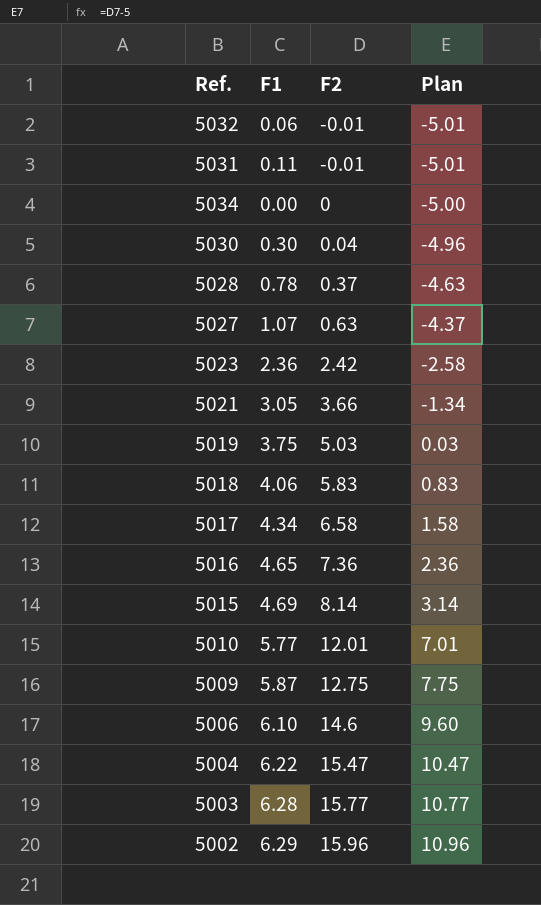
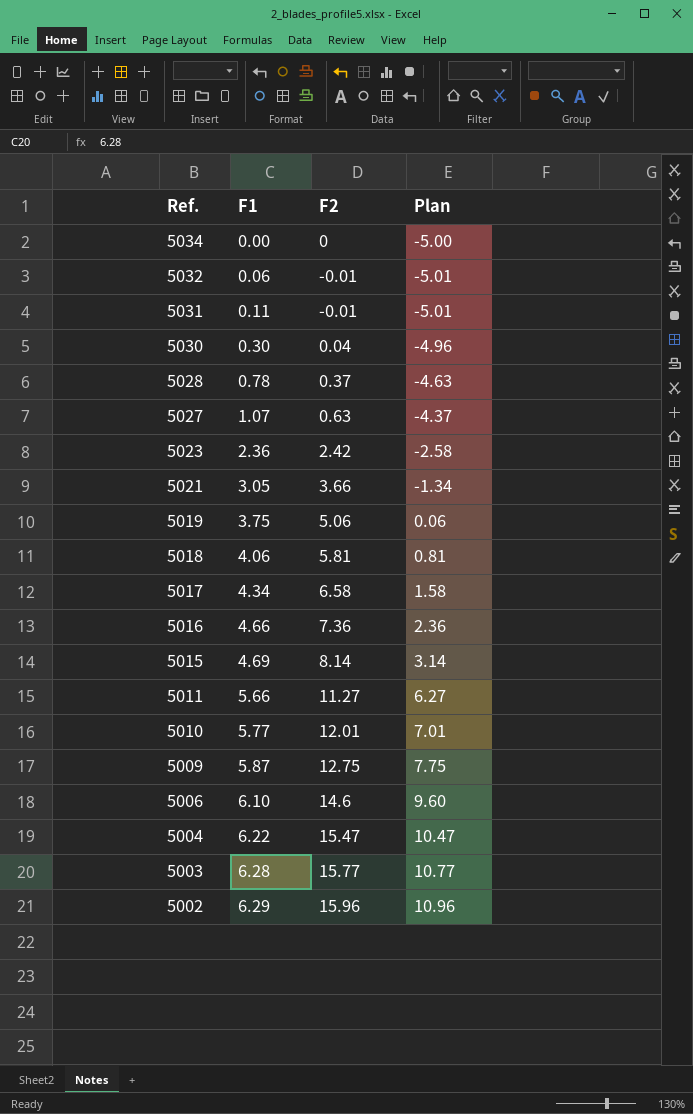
row order: F2 ascending -> Ref. descending
5019 | F2: 5.03 -> 5.06
5019 | Plan: 0.03 -> 0.06
5018 | F2: 5.83 -> 5.81
5018 | Plan: 0.83 -> 0.81
5016 | F1: 4.65 -> 4.66
row 5011: none -> 5.66 | 11.27 | 6.27

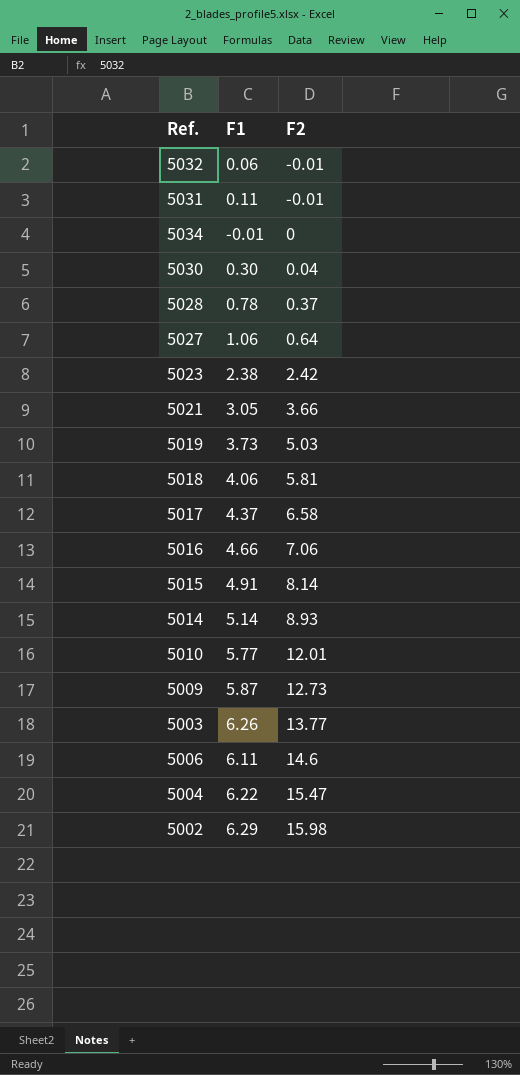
row order: Ref. descending -> F2 ascending
column Plan | formula: [F2] - 5 -> none
row 5011: 5.66 | 11.27 | 6.27 -> none
5034 | F1: 0.00 -> -0.01
5027 | F1: 1.07 -> 1.06
5027 | F2: 0.63 -> 0.64
5023 | F1: 2.36 -> 2.38
5019 | F1: 3.75 -> 3.73
5019 | F2: 5.06 -> 5.03
5017 | F1: 4.34 -> 4.37
5016 | F2: 7.36 -> 7.06
5015 | F1: 4.69 -> 4.91
row 5014: none -> 5.14 | 8.93
5009 | F2: 12.75 -> 12.73
5003 | F1: 6.28 -> 6.26
5003 | F2: 15.77 -> 13.77
5006 | F1: 6.10 -> 6.11
5002 | F2: 15.96 -> 15.98

